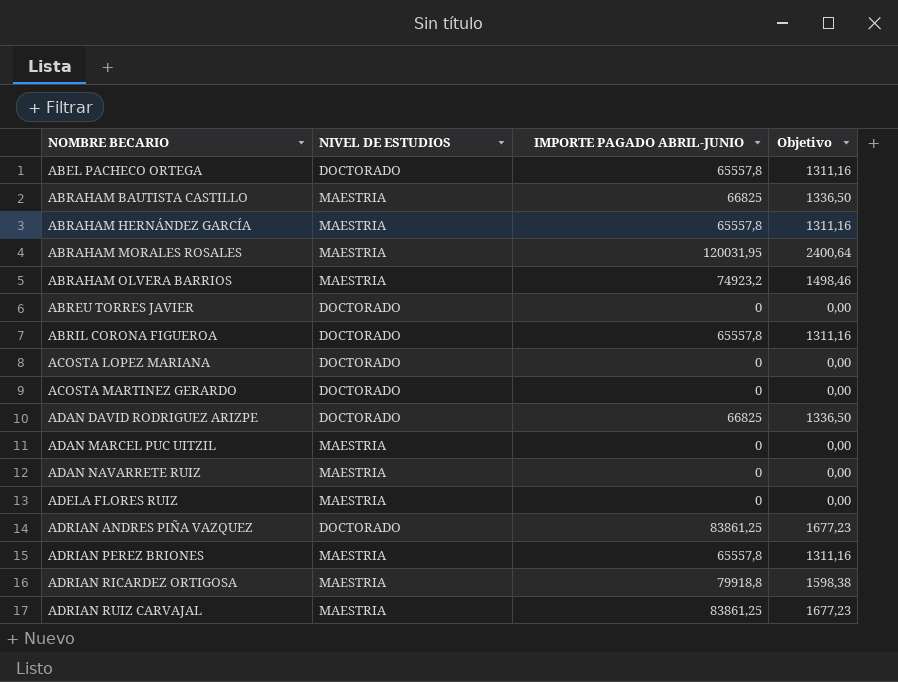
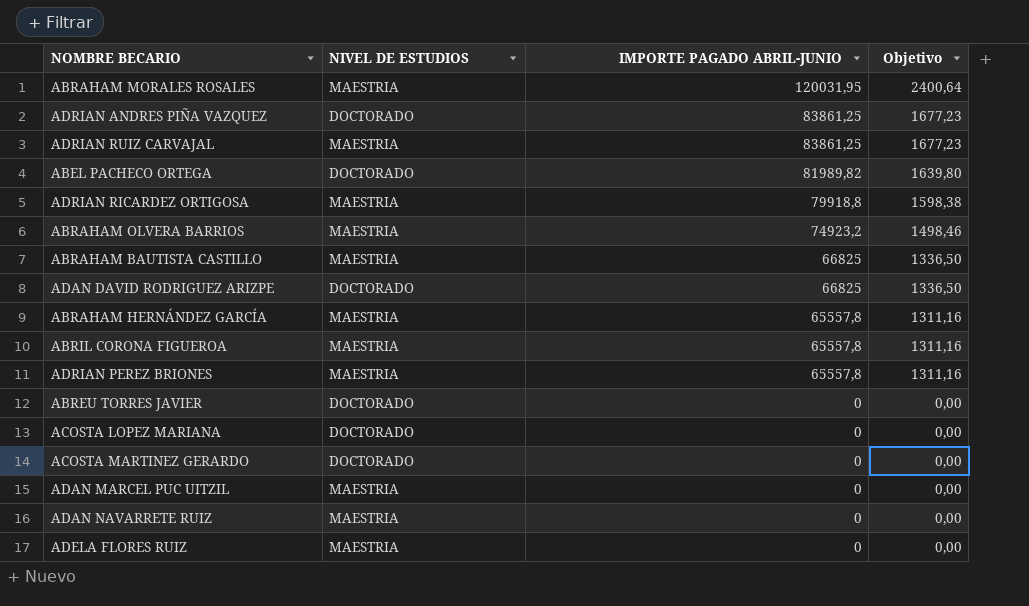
row order: NOMBRE BECARIO ascending -> IMPORTE PAGADO ABRIL-JUNIO descending
ABEL PACHECO ORTEGA | IMPORTE PAGADO ABRIL-JUNIO: 65557,8 -> 81989,82
ABEL PACHECO ORTEGA | Objetivo: 1311,16 -> 1639,80
ABRIL CORONA FIGUEROA | NIVEL DE ESTUDIOS: DOCTORADO -> MAESTRIA

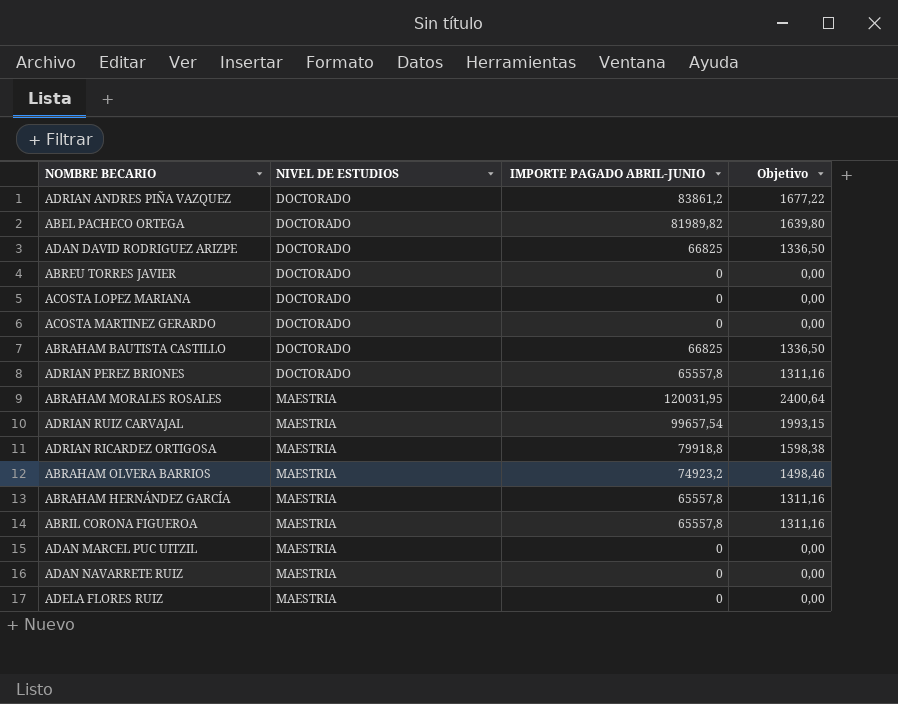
row order: IMPORTE PAGADO ABRIL-JUNIO descending -> NIVEL DE ESTUDIOS ascending
ADRIAN ANDRES PIÑA VAZQUEZ | IMPORTE PAGADO ABRIL-JUNIO: 83861,25 -> 83861,2
ADRIAN ANDRES PIÑA VAZQUEZ | Objetivo: 1677,23 -> 1677,22
ABRAHAM BAUTISTA CASTILLO | NIVEL DE ESTUDIOS: MAESTRIA -> DOCTORADO
ADRIAN PEREZ BRIONES | NIVEL DE ESTUDIOS: MAESTRIA -> DOCTORADO
ADRIAN RUIZ CARVAJAL | IMPORTE PAGADO ABRIL-JUNIO: 83861,25 -> 99657,54
ADRIAN RUIZ CARVAJAL | Objetivo: 1677,23 -> 1993,15

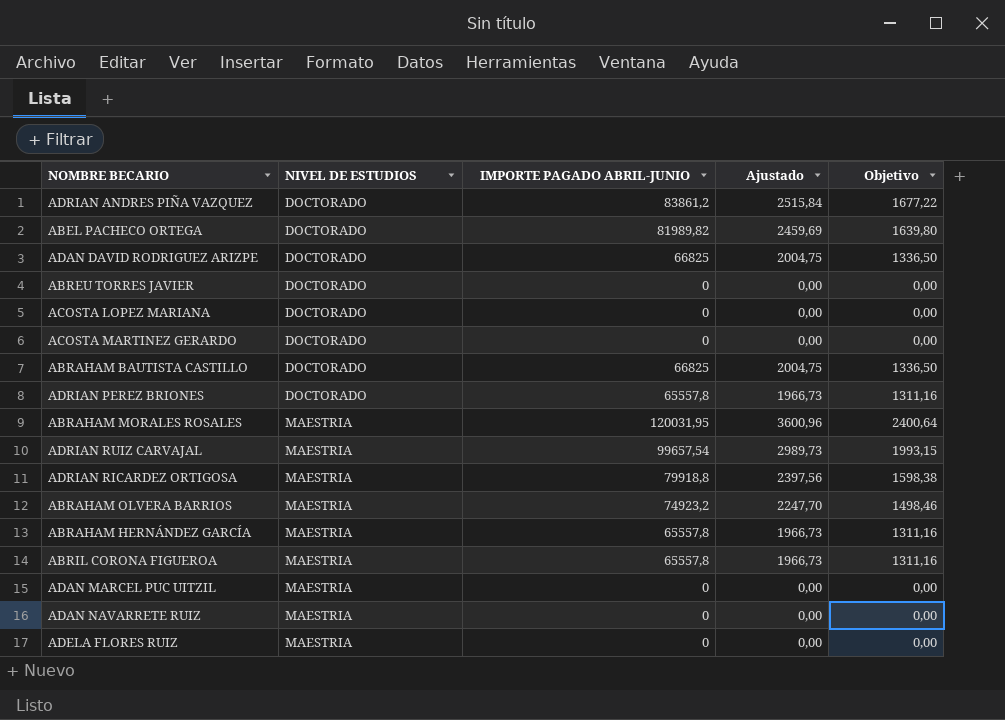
column Ajustado | formula: none -> [IMPORTE PAGADO ABRIL-JUNIO] * 0,03

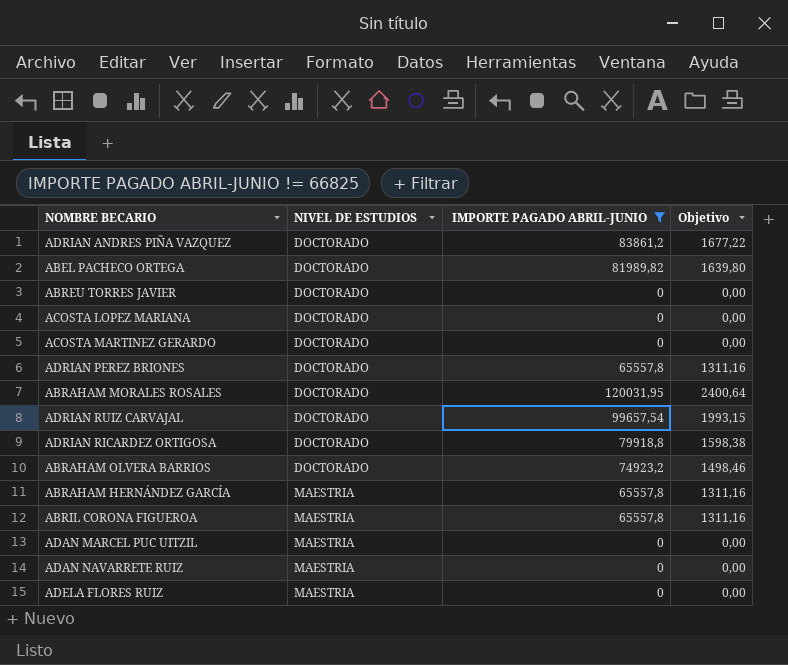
filter: none -> IMPORTE PAGADO ABRIL-JUNIO != 66825
column Ajustado | formula: [IMPORTE PAGADO ABRIL-JUNIO] * 0,03 -> none
ABRAHAM MORALES ROSALES | NIVEL DE ESTUDIOS: MAESTRIA -> DOCTORADO
ADRIAN RUIZ CARVAJAL | NIVEL DE ESTUDIOS: MAESTRIA -> DOCTORADO
ADRIAN RICARDEZ ORTIGOSA | NIVEL DE ESTUDIOS: MAESTRIA -> DOCTORADO
ABRAHAM OLVERA BARRIOS | NIVEL DE ESTUDIOS: MAESTRIA -> DOCTORADO

